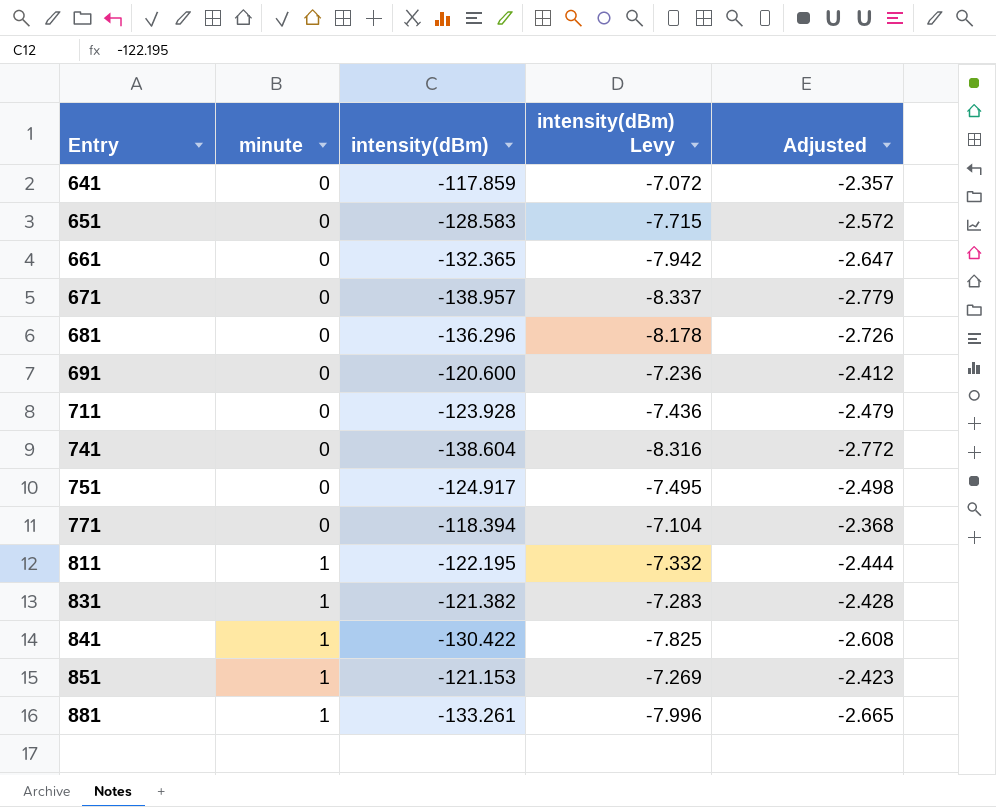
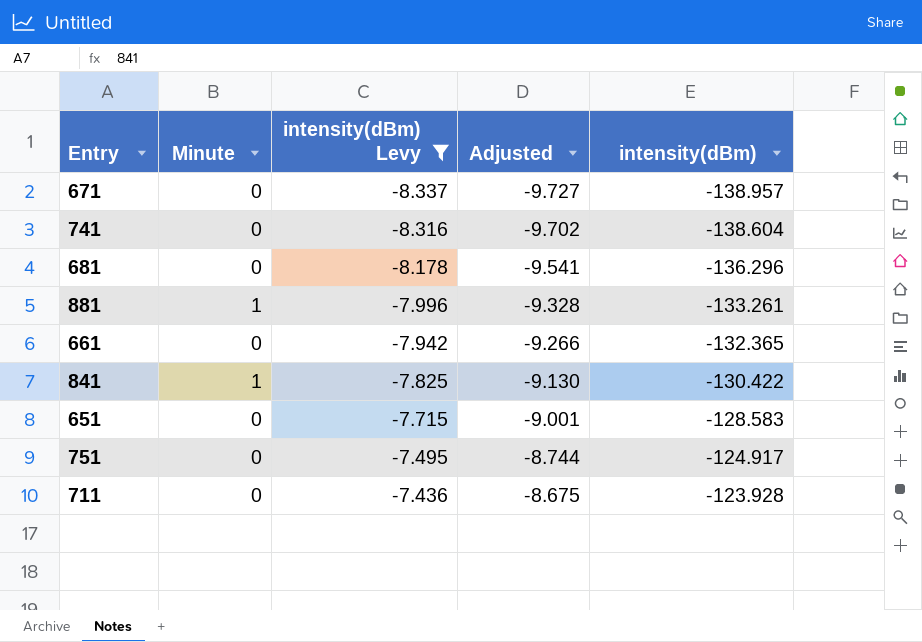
filter: none -> intensity(dBm) Levy <= -7.436
row order: Entry ascending -> intensity(dBm) Levy ascending
column name: minute -> Minute
column Adjusted | formula: [intensity(dBm)] * 0.02 -> [intensity(dBm)] * 0.07
column intensity(dBm) | position: 3 -> 5

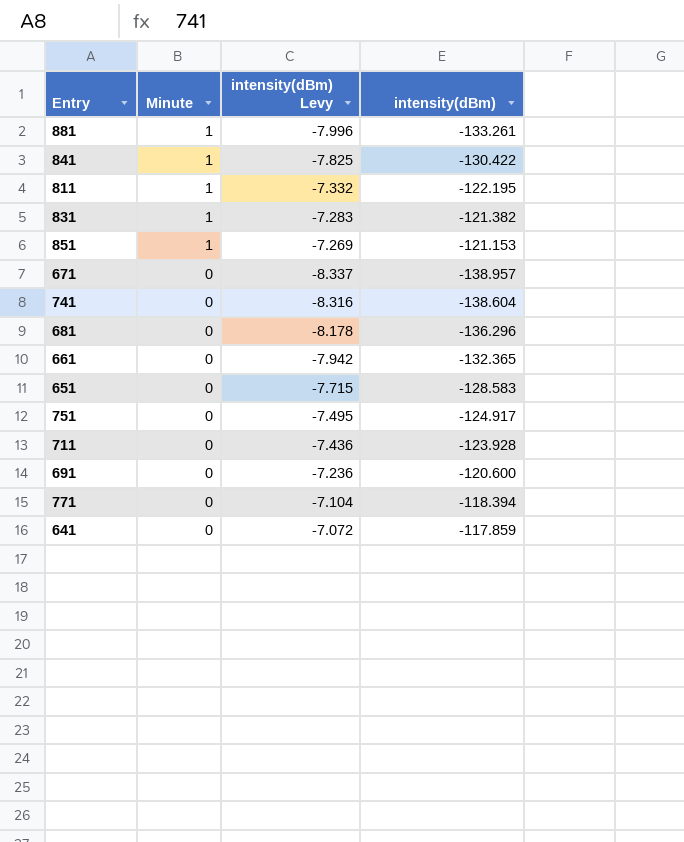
filter: intensity(dBm) Levy <= -7.436 -> none
row order: intensity(dBm) Levy ascending -> Minute descending
column Adjusted | formula: [intensity(dBm)] * 0.07 -> none

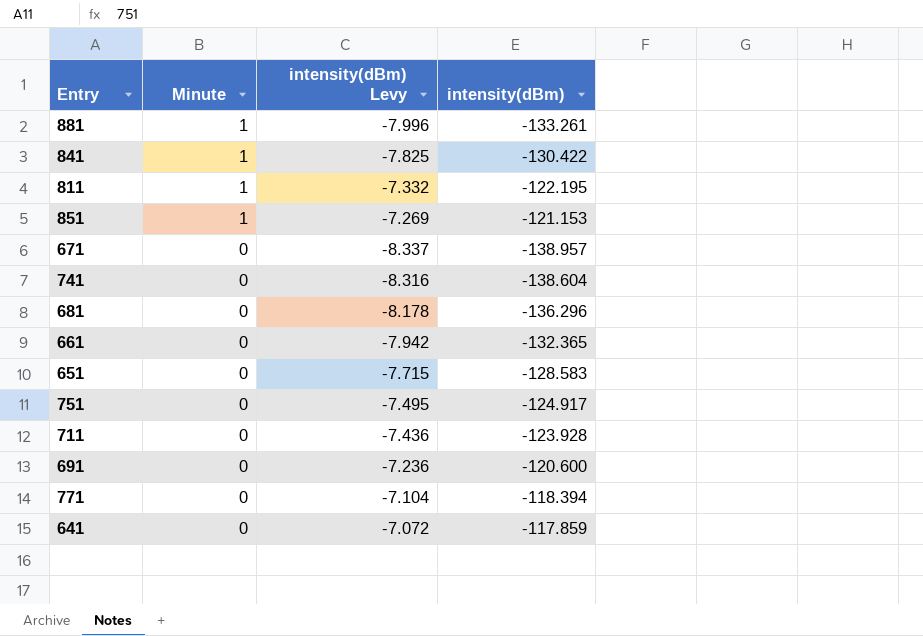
row 831: 1 | -7.283 | -121.382 -> none

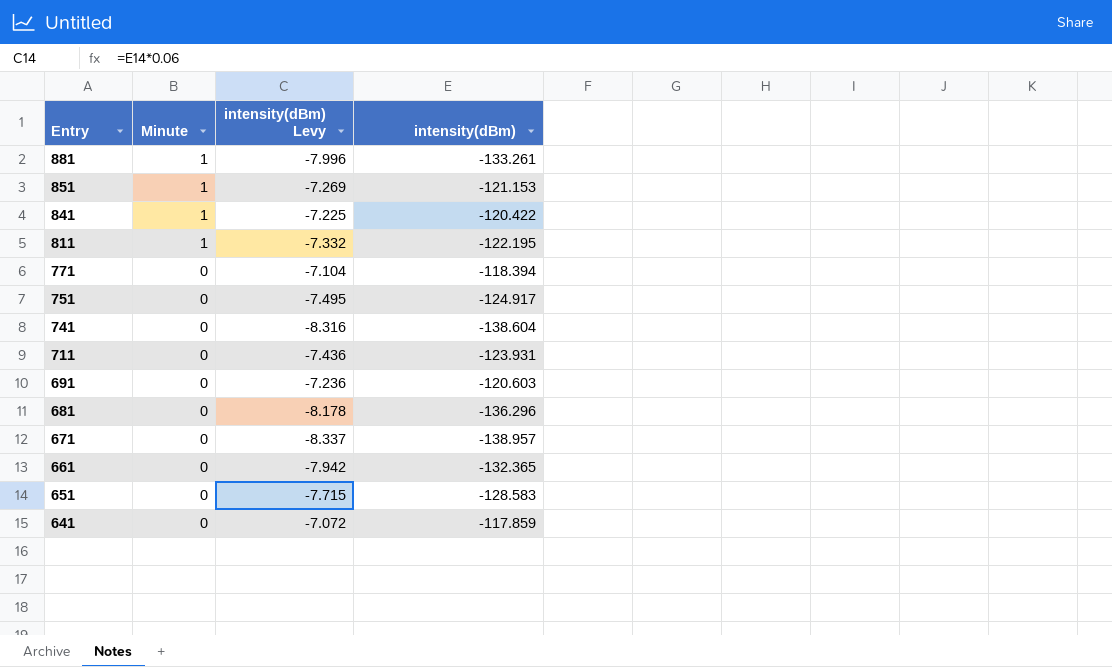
row order: Minute descending -> Entry descending
841 | intensity(dBm) Levy: -7.825 -> -7.225
841 | intensity(dBm): -130.422 -> -120.422
711 | intensity(dBm): -123.928 -> -123.931
691 | intensity(dBm): -120.600 -> -120.603

